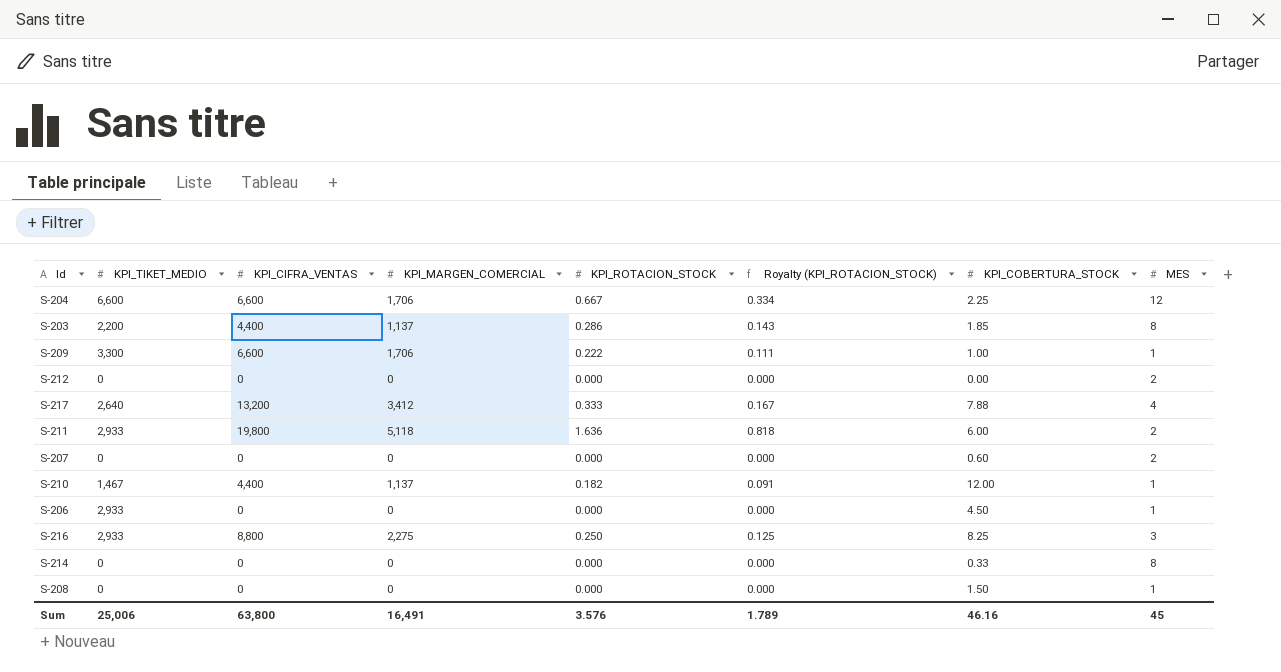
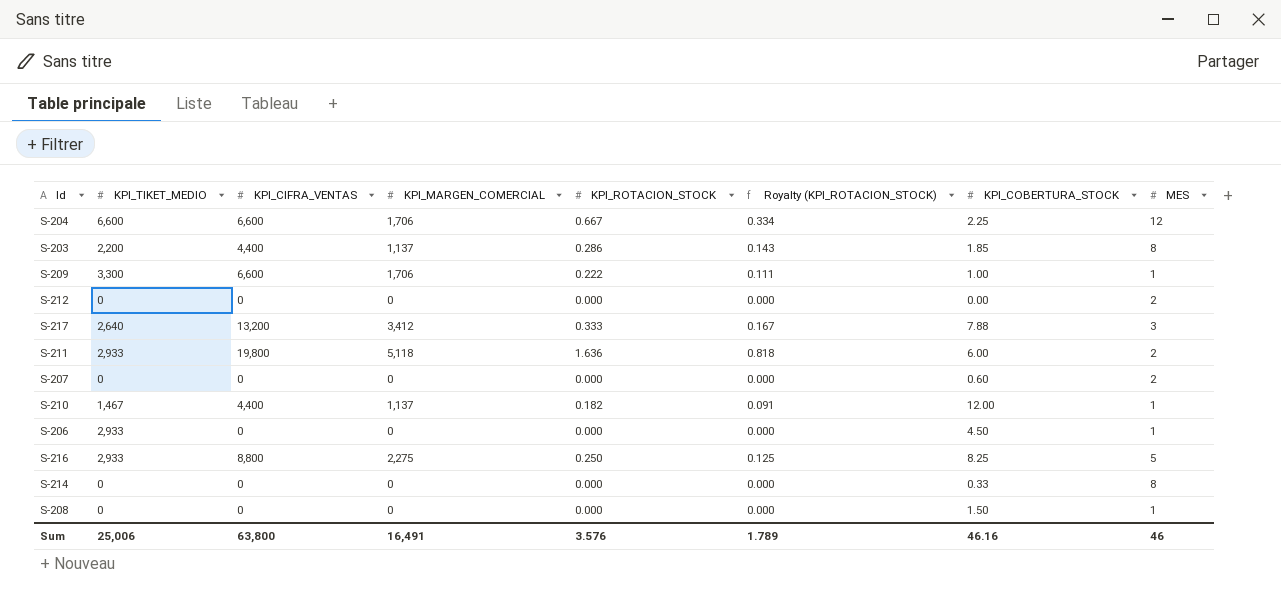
S-217 | MES: 4 -> 3
S-216 | MES: 3 -> 5
Sum | MES: 45 -> 46

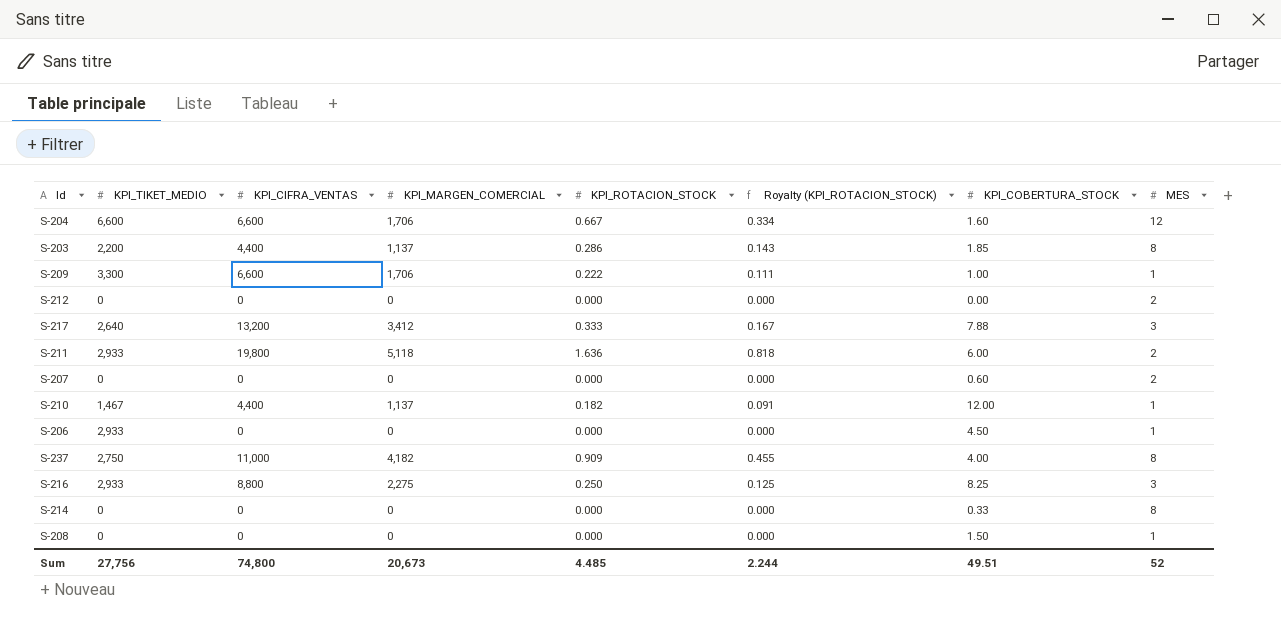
S-204 | KPI_COBERTURA_STOCK: 2.25 -> 1.60
row S-237: none -> 2,750 | 11,000 | 4,182 | 0.909 | 0.455 | 4.00 | 8
S-216 | MES: 5 -> 3
Sum | KPI_TIKET_MEDIO: 25,006 -> 27,756
Sum | KPI_CIFRA_VENTAS: 63,800 -> 74,800
Sum | KPI_MARGEN_COMERCIAL: 16,491 -> 20,673
Sum | KPI_ROTACION_STOCK: 3.576 -> 4.485
Sum | Royalty (KPI_ROTACION_STOCK): 1.789 -> 2.244
Sum | KPI_COBERTURA_STOCK: 46.16 -> 49.51
Sum | MES: 46 -> 52

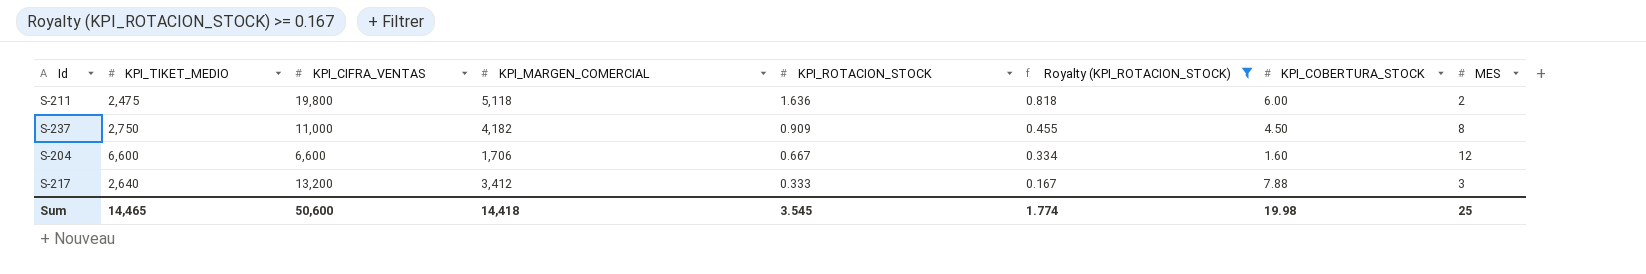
filter: none -> Royalty (KPI_ROTACION_STOCK) >= 0.167
row order: none -> KPI_ROTACION_STOCK descending
S-211 | KPI_TIKET_MEDIO: 2,933 -> 2,475
S-237 | KPI_COBERTURA_STOCK: 4.00 -> 4.50
Sum | KPI_TIKET_MEDIO: 27,756 -> 14,465
Sum | KPI_CIFRA_VENTAS: 74,800 -> 50,600
Sum | KPI_MARGEN_COMERCIAL: 20,673 -> 14,418
Sum | KPI_ROTACION_STOCK: 4.485 -> 3.545
Sum | Royalty (KPI_ROTACION_STOCK): 2.244 -> 1.774
Sum | KPI_COBERTURA_STOCK: 49.51 -> 19.98
Sum | MES: 52 -> 25

